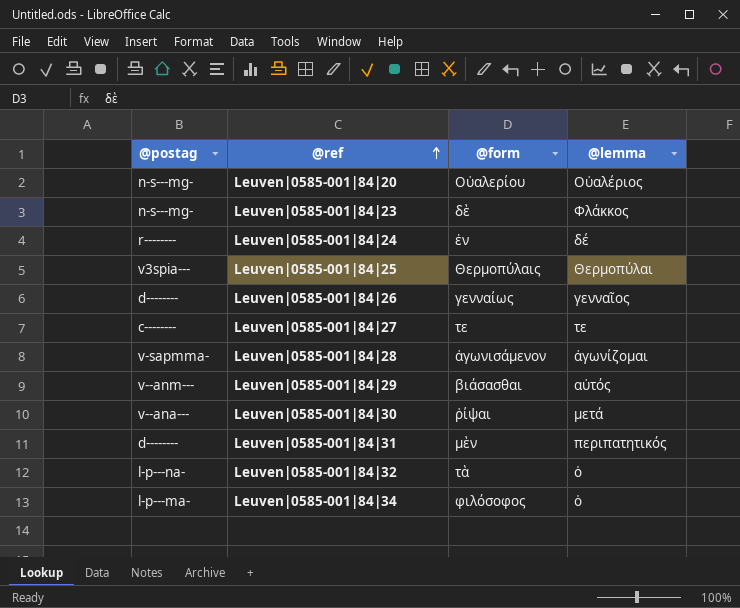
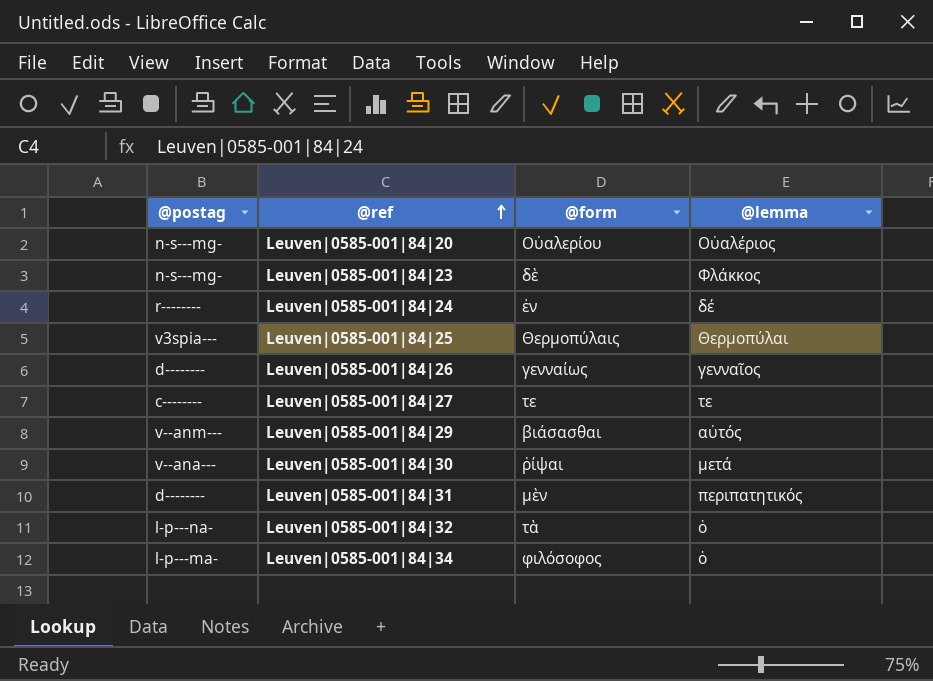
row Leuven|0585-001|84|28: v-sapmma- | ἀγωνισάμενον | ἀγωνίζομαι -> none

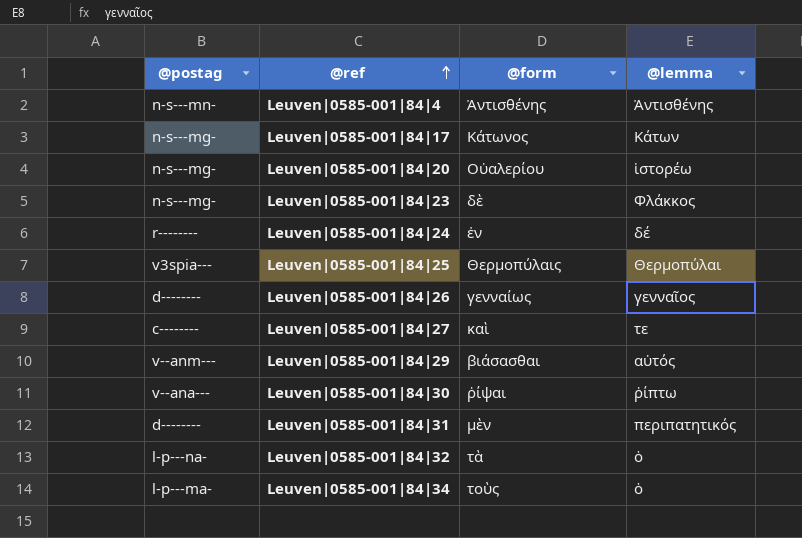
row Leuven|0585-001|84|4: none -> n-s---mn- | Ἀντισθένης | Ἀντισθένης
row Leuven|0585-001|84|17: none -> n-s---mg- | Κάτωνος | Κάτων
Leuven|0585-001|84|20 | @lemma: Οὐαλέριος -> ἱστορέω
Leuven|0585-001|84|27 | @form: τε -> καὶ
Leuven|0585-001|84|30 | @lemma: μετά -> ῥίπτω
Leuven|0585-001|84|34 | @form: φιλόσοφος -> τοὺς

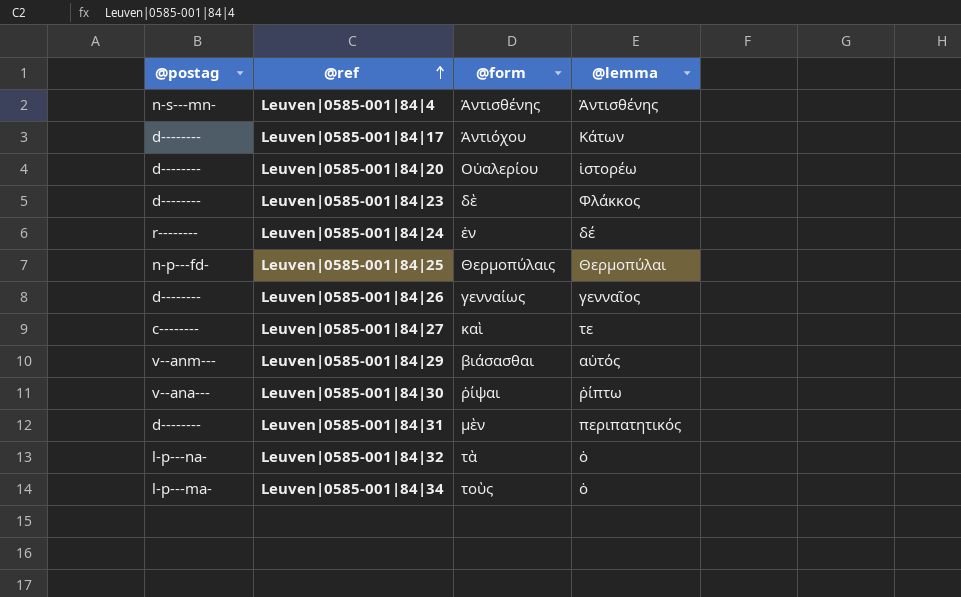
Leuven|0585-001|84|17 | @postag: n-s---mg- -> d--------
Leuven|0585-001|84|17 | @form: Κάτωνος -> Ἀντιόχου
Leuven|0585-001|84|20 | @postag: n-s---mg- -> d--------
Leuven|0585-001|84|23 | @postag: n-s---mg- -> d--------
Leuven|0585-001|84|25 | @postag: v3spia--- -> n-p---fd-

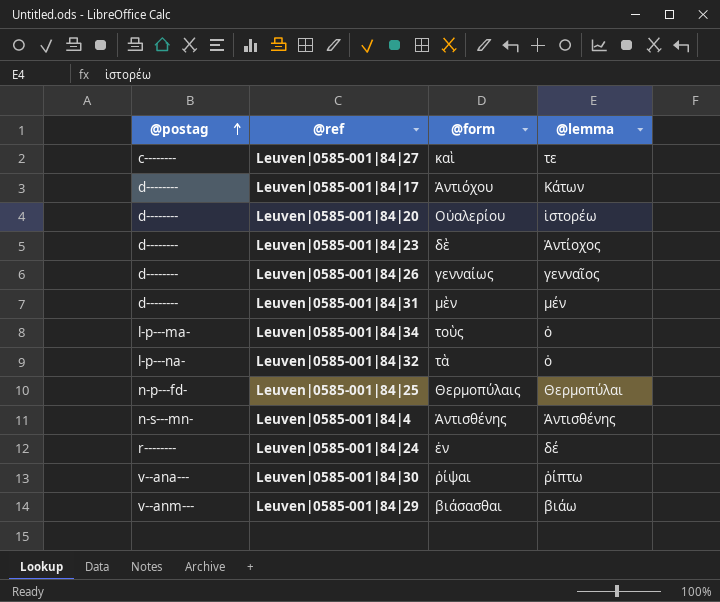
row order: @ref ascending -> @postag ascending
Leuven|0585-001|84|23 | @lemma: Φλάκκος -> Ἀντίοχος
Leuven|0585-001|84|31 | @lemma: περιπατητικός -> μέν
Leuven|0585-001|84|29 | @lemma: αὐτός -> βιάω

